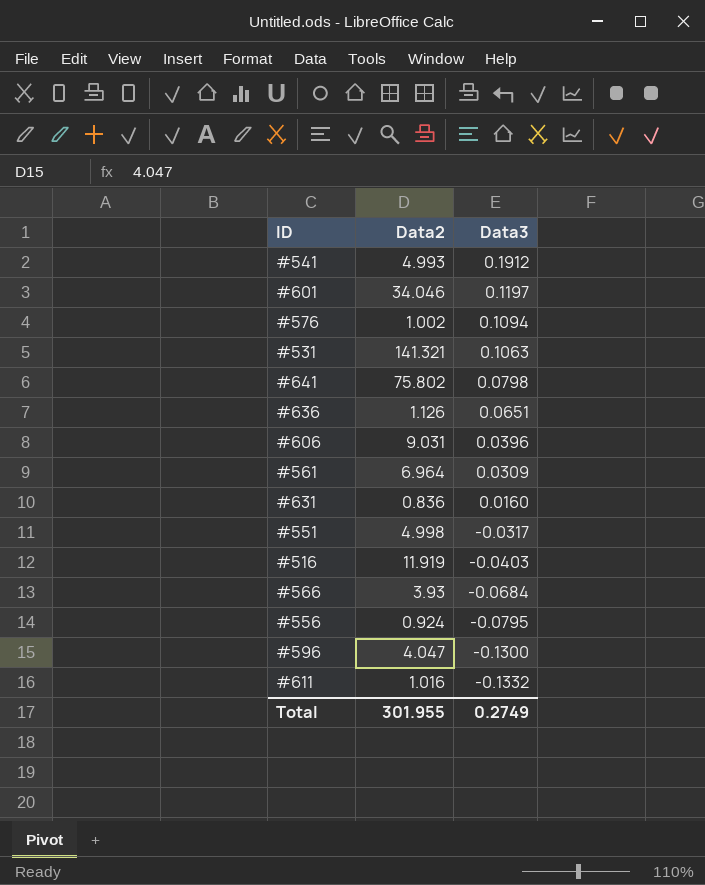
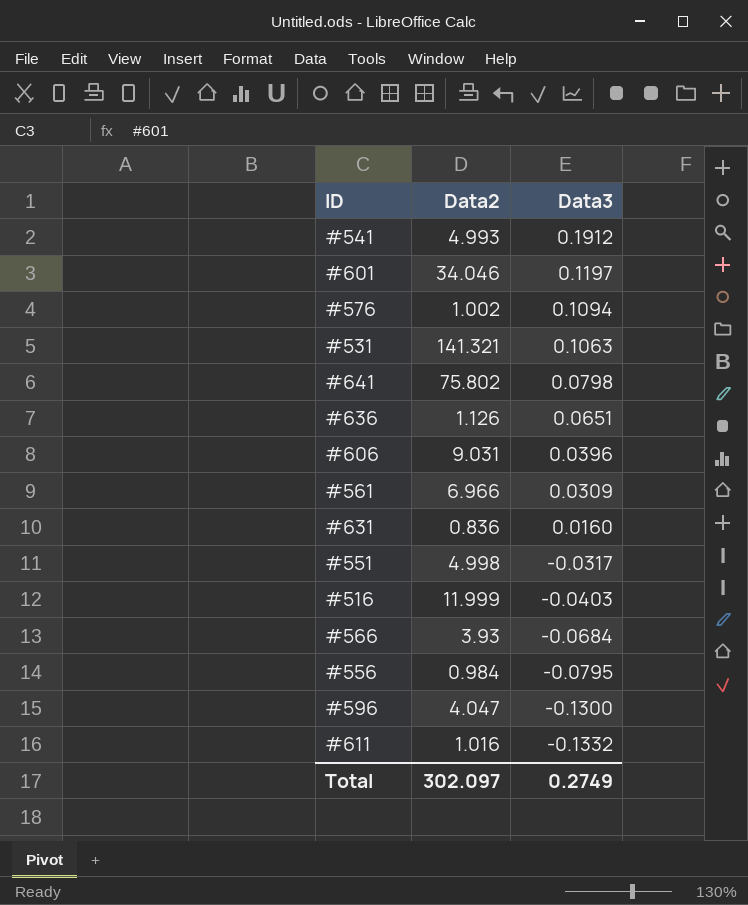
#561 | Data2: 6.964 -> 6.966
#516 | Data2: 11.919 -> 11.999
#556 | Data2: 0.924 -> 0.984
Total | Data2: 301.955 -> 302.097

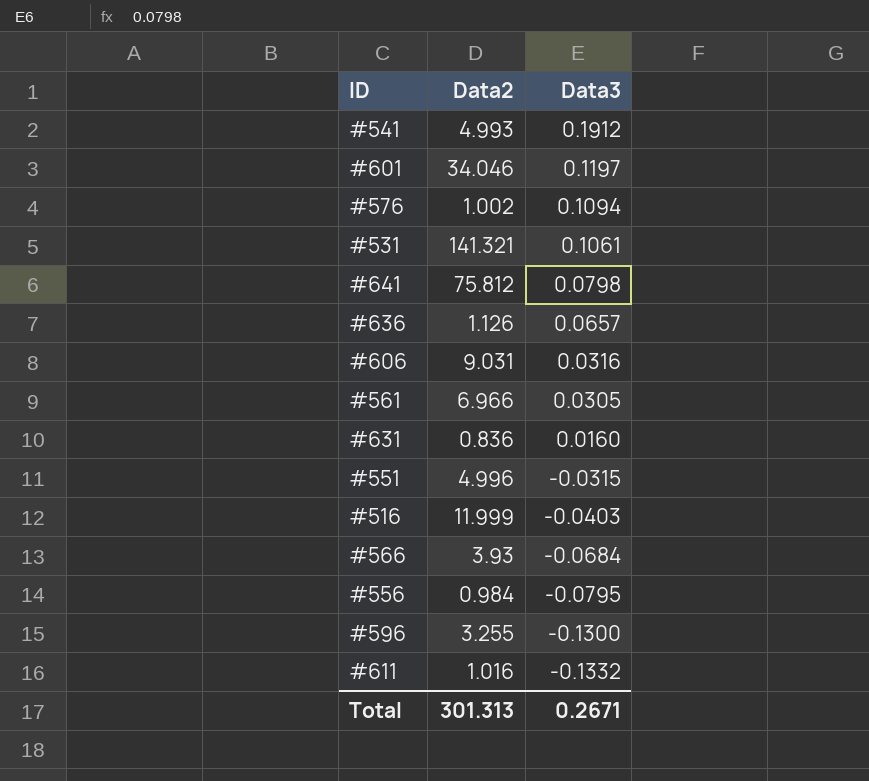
#531 | Data3: 0.1063 -> 0.1061
#641 | Data2: 75.802 -> 75.812
#636 | Data3: 0.0651 -> 0.0657
#606 | Data3: 0.0396 -> 0.0316
#561 | Data3: 0.0309 -> 0.0305
#551 | Data2: 4.998 -> 4.996
#551 | Data3: -0.0317 -> -0.0315
#596 | Data2: 4.047 -> 3.255
Total | Data2: 302.097 -> 301.313
Total | Data3: 0.2749 -> 0.2671

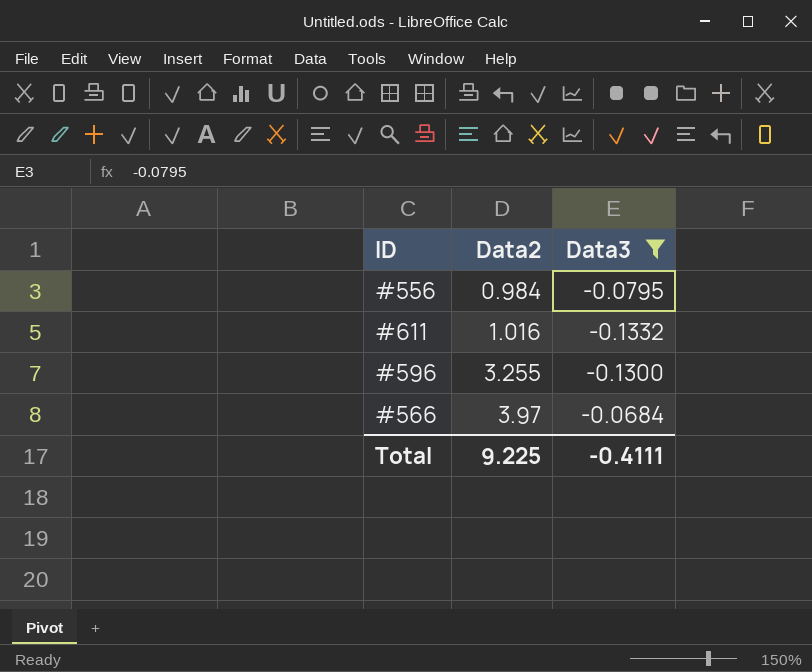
filter: none -> Data3 <= -0.0684
row order: Data3 descending -> Data2 ascending
#566 | Data2: 3.93 -> 3.97
Total | Data2: 301.313 -> 9.225
Total | Data3: 0.2671 -> -0.4111

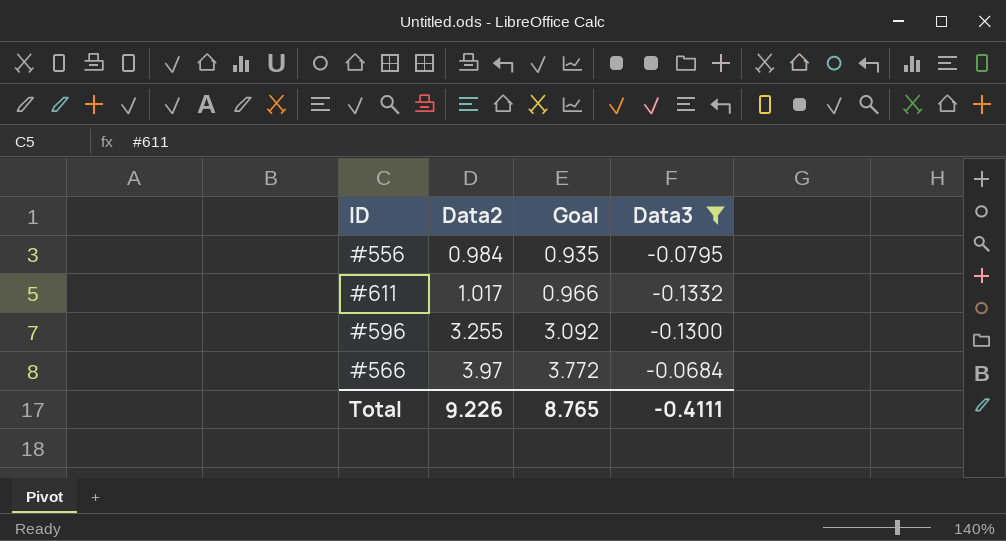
column Goal | formula: none -> [Data2] * 0.95
#611 | Data2: 1.016 -> 1.017
Total | Data2: 9.225 -> 9.226

